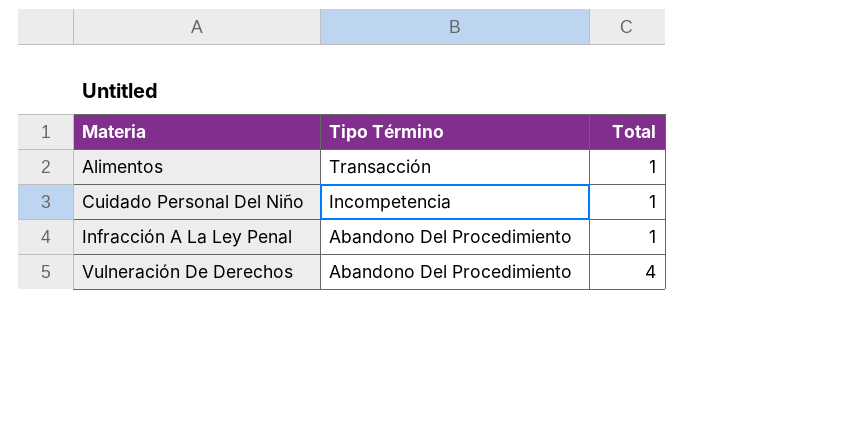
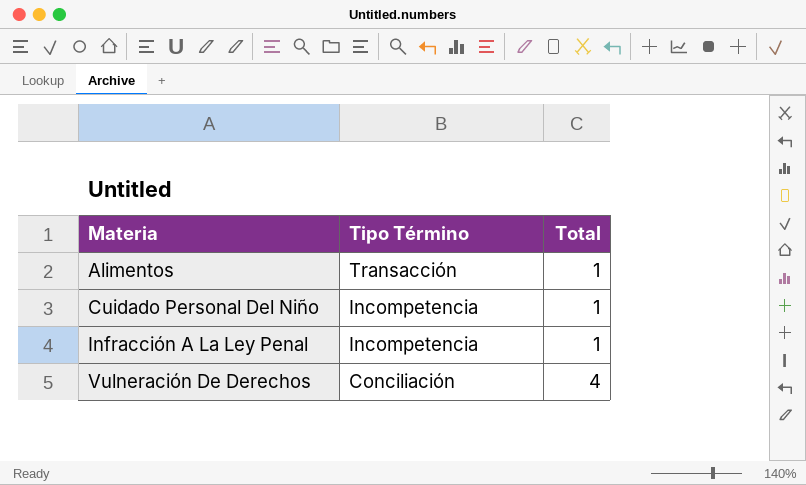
Infracción A La Ley Penal | Tipo Término: Abandono Del Procedimiento -> Incompetencia
Vulneración De Derechos | Tipo Término: Abandono Del Procedimiento -> Conciliación

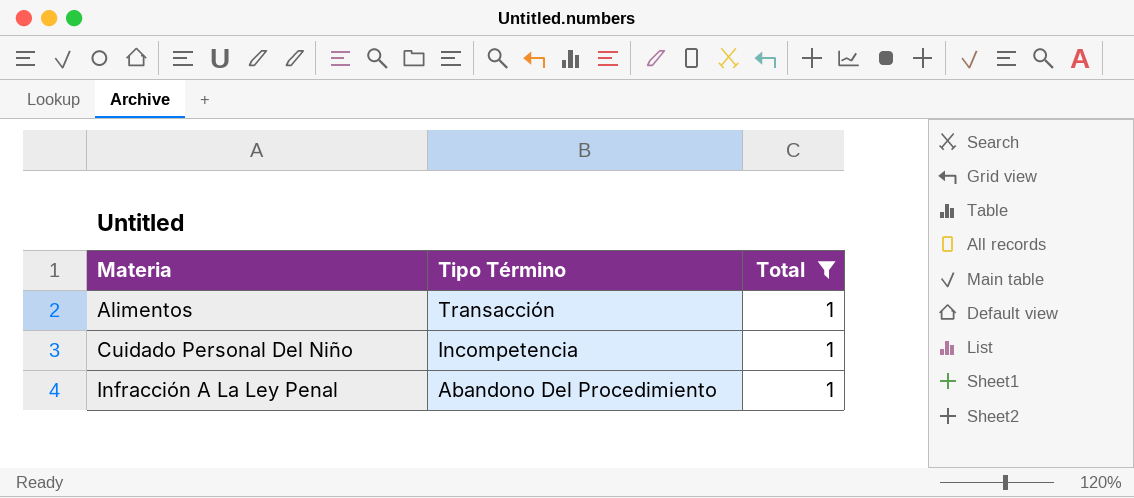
filter: none -> Total = 1
Infracción A La Ley Penal | Tipo Término: Incompetencia -> Abandono Del Procedimiento

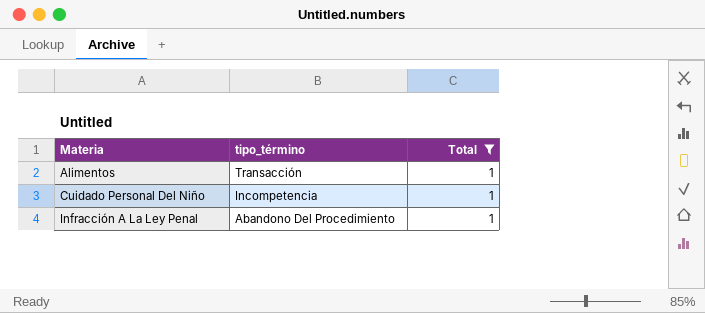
column name: Tipo Término -> tipo_término

